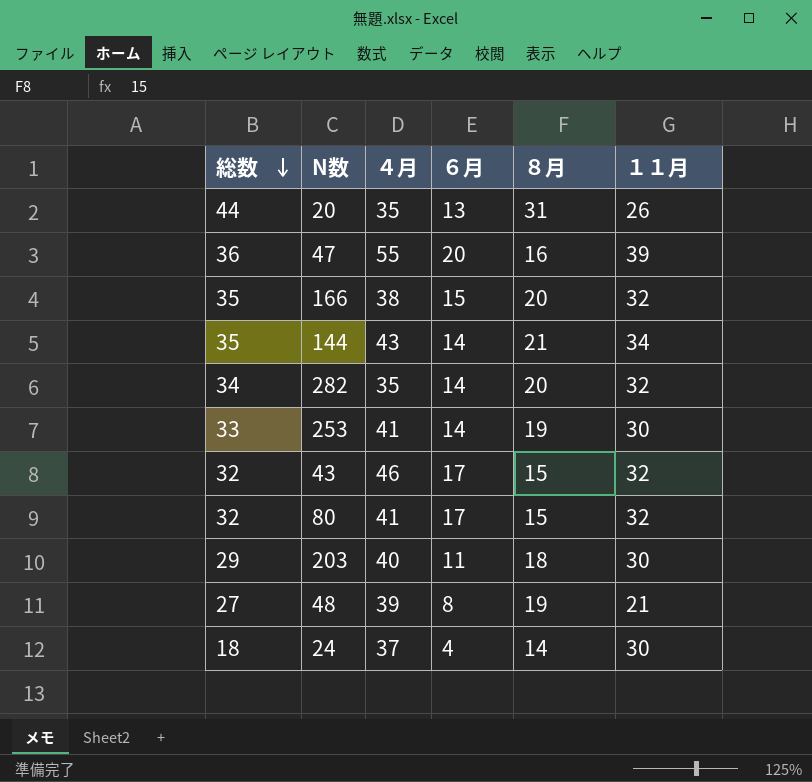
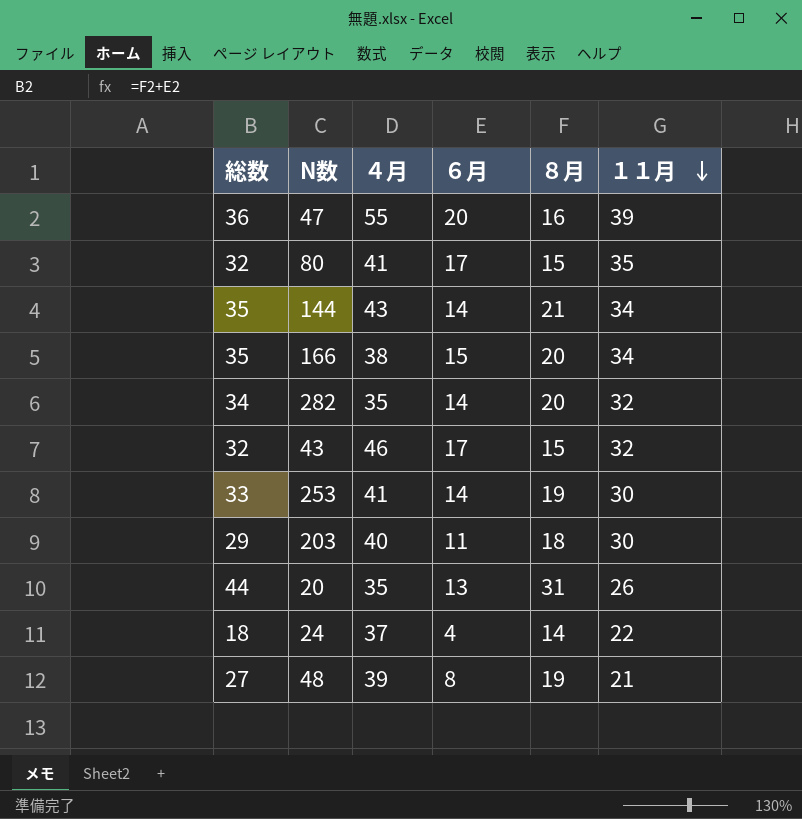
row order: 総数 descending -> １１月 descending
80 | １１月: 32 -> 35
166 | １１月: 32 -> 34
24 | １１月: 30 -> 22

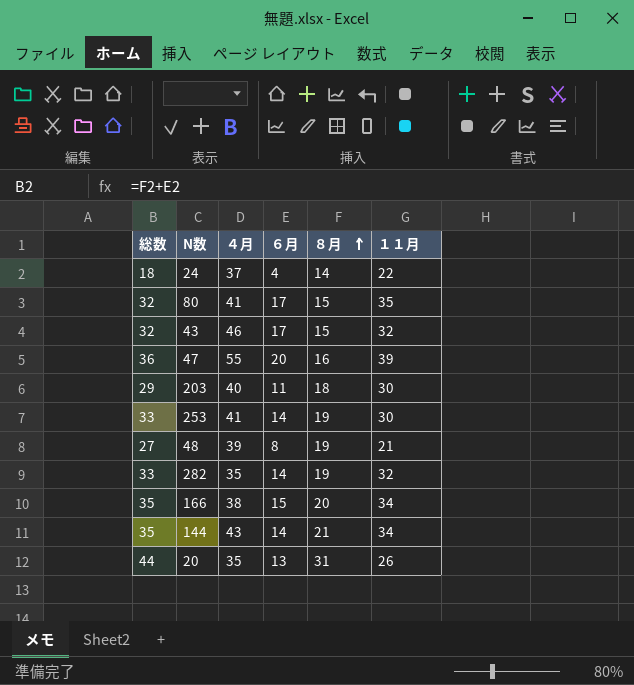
row order: １１月 descending -> ８月 ascending
282 | 総数: 34 -> 33
282 | ８月: 20 -> 19

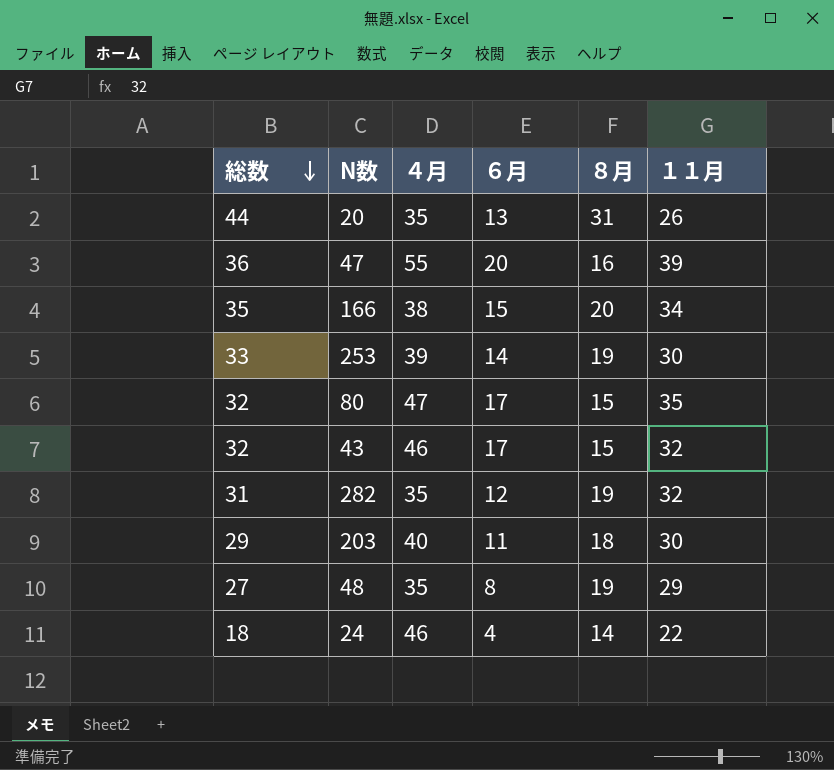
row order: ８月 ascending -> 総数 descending
row 144: 35 | 43 | 14 | 21 | 34 -> none
253 | ４月: 41 -> 39
80 | ４月: 41 -> 47
282 | 総数: 33 -> 31
282 | ６月: 14 -> 12
48 | ４月: 39 -> 35
48 | １１月: 21 -> 29
24 | ４月: 37 -> 46

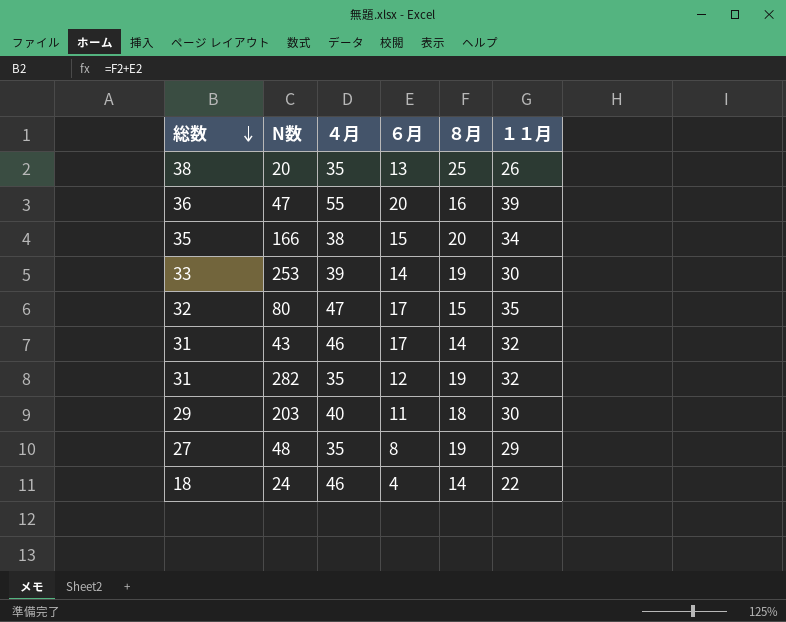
20 | 総数: 44 -> 38
20 | ８月: 31 -> 25
43 | 総数: 32 -> 31
43 | ８月: 15 -> 14

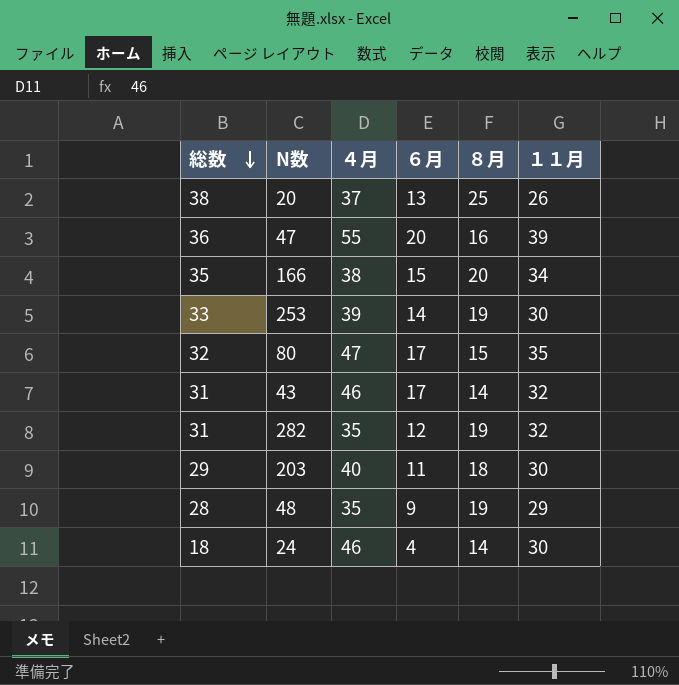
20 | ４月: 35 -> 37
48 | 総数: 27 -> 28
48 | ６月: 8 -> 9
24 | １１月: 22 -> 30

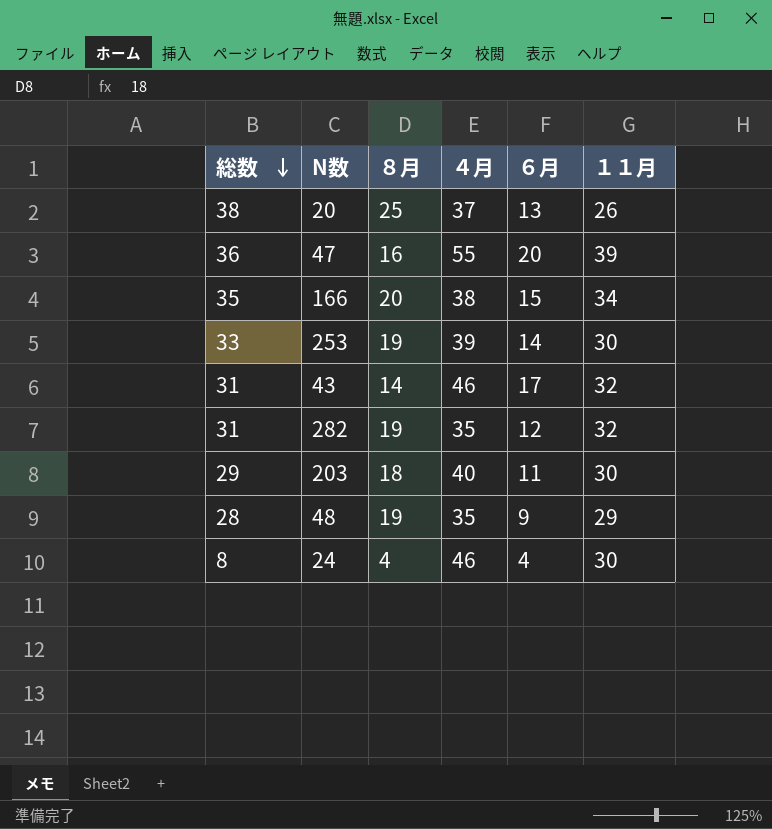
column ８月 | position: 5 -> 3
row 80: 32 | 47 | 17 | 15 | 35 -> none
24 | 総数: 18 -> 8
24 | ８月: 14 -> 4

